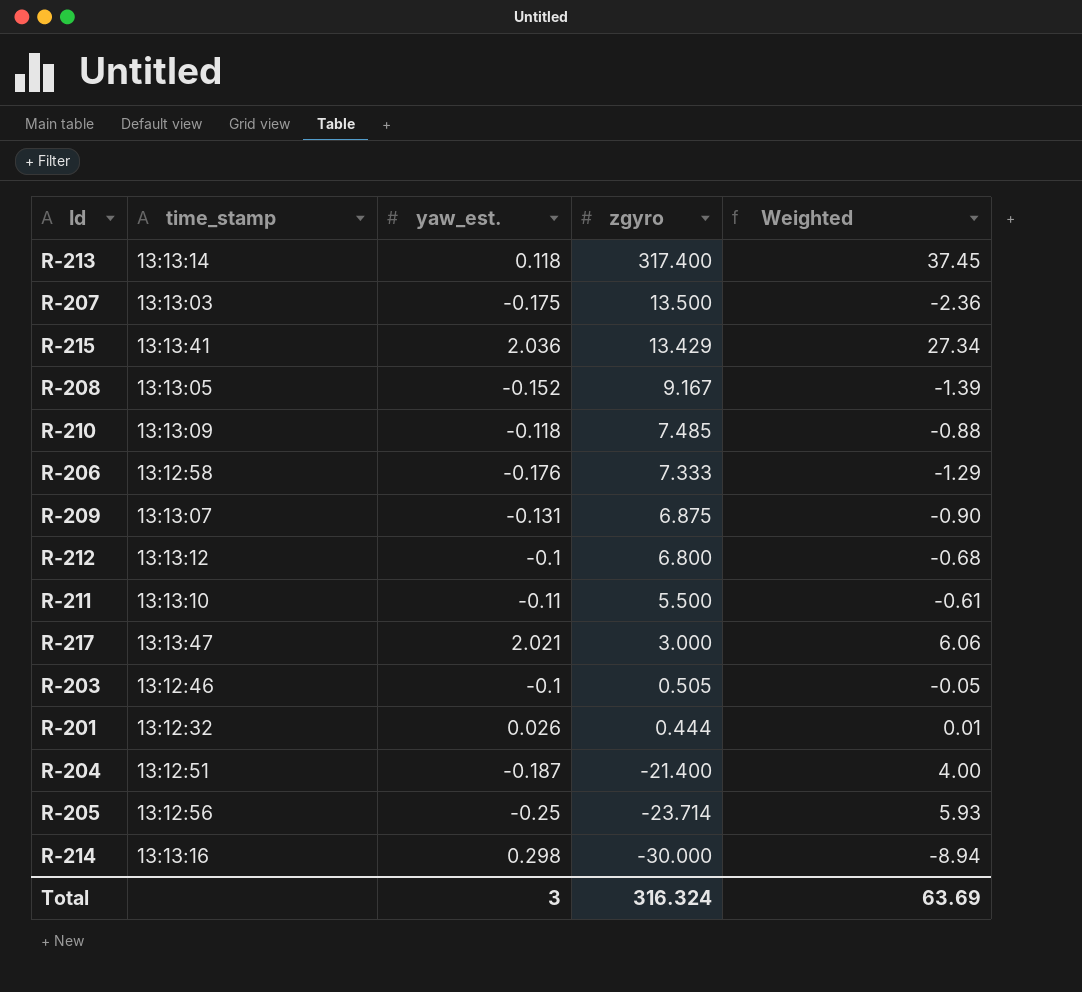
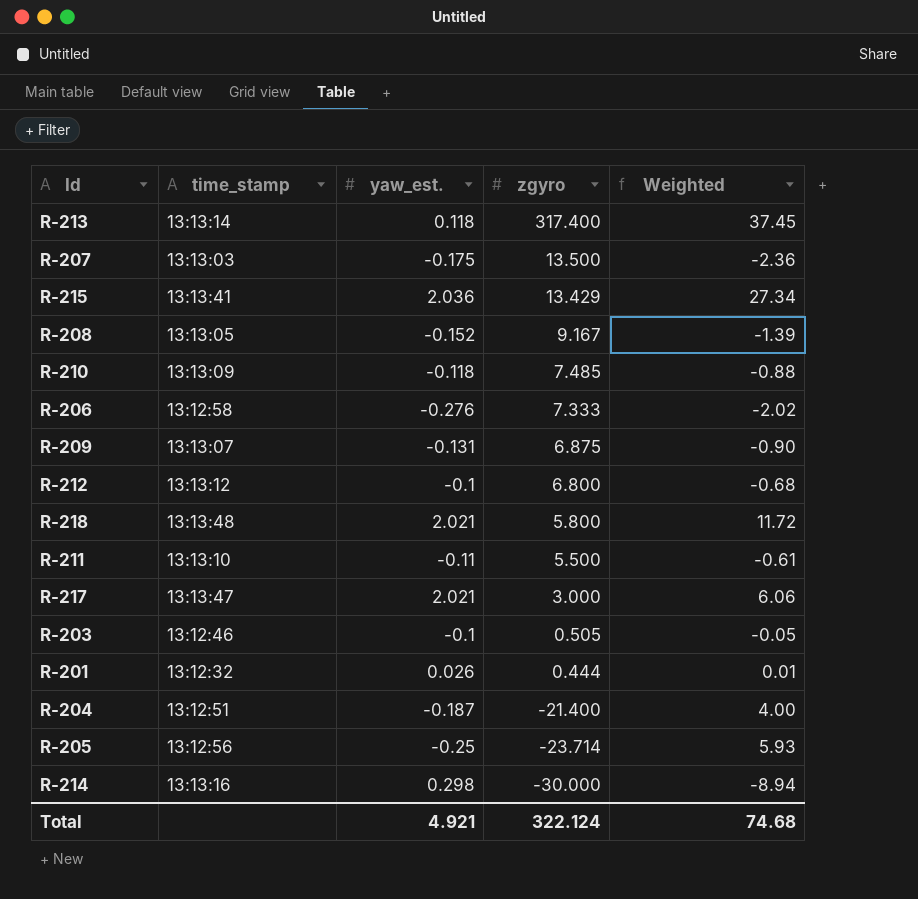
R-206 | yaw_est.: -0.176 -> -0.276
R-206 | Weighted: -1.29 -> -2.02
row R-218: none -> 13:13:48 | 2.021 | 5.800 | 11.72
Total | yaw_est.: 3 -> 4.921
Total | zgyro: 316.324 -> 322.124
Total | Weighted: 63.69 -> 74.68

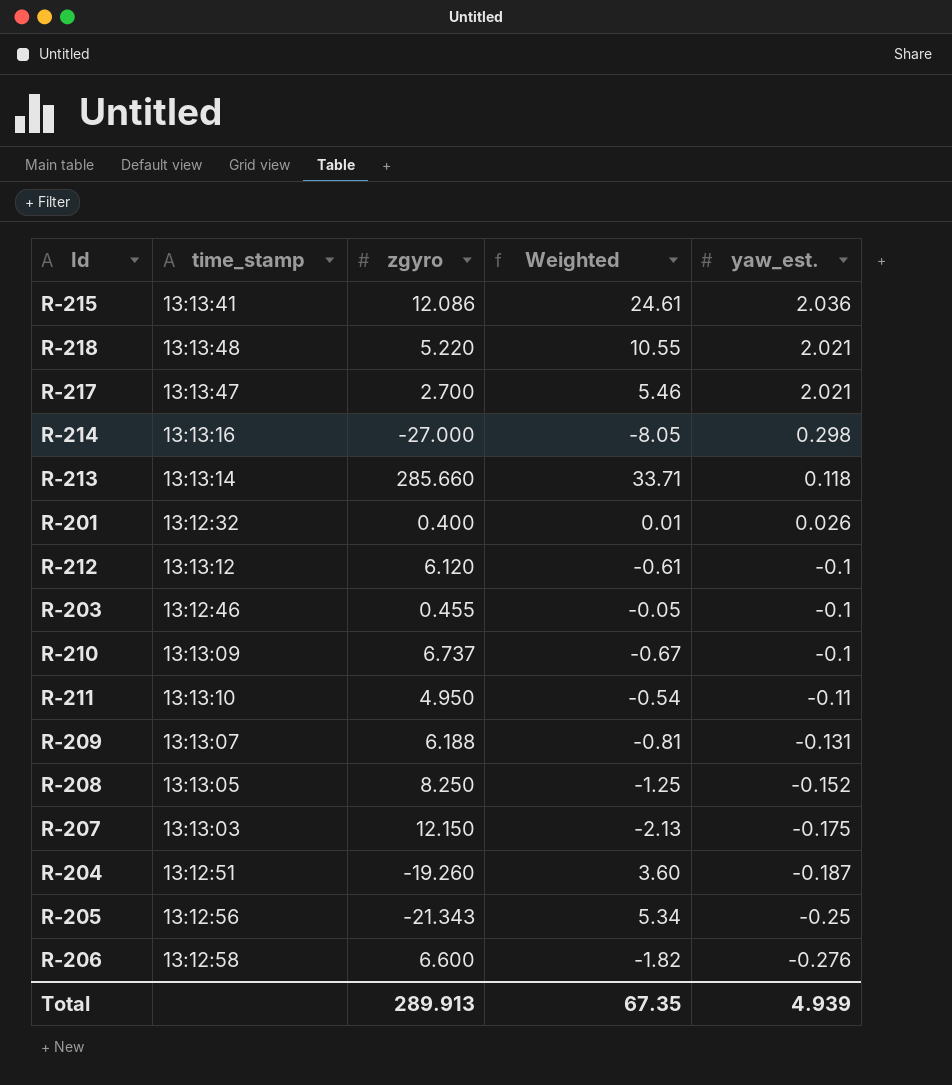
row order: zgyro descending -> yaw_est. descending
column yaw_est. | position: 3 -> 5
R-215 | zgyro: 13.429 -> 12.086
R-215 | Weighted: 27.34 -> 24.61
R-218 | zgyro: 5.800 -> 5.220
R-218 | Weighted: 11.72 -> 10.55
R-217 | zgyro: 3.000 -> 2.700
R-217 | Weighted: 6.06 -> 5.46
R-214 | zgyro: -30.000 -> -27.000
R-214 | Weighted: -8.94 -> -8.05
R-213 | zgyro: 317.400 -> 285.660
R-213 | Weighted: 37.45 -> 33.71
R-201 | zgyro: 0.444 -> 0.400
R-212 | zgyro: 6.800 -> 6.120
R-212 | Weighted: -0.68 -> -0.61
R-203 | zgyro: 0.505 -> 0.455
R-210 | zgyro: 7.485 -> 6.737
R-210 | Weighted: -0.88 -> -0.67
R-210 | yaw_est.: -0.118 -> -0.1
R-211 | zgyro: 5.500 -> 4.950
R-211 | Weighted: -0.61 -> -0.54
R-209 | zgyro: 6.875 -> 6.188
R-209 | Weighted: -0.90 -> -0.81
R-208 | zgyro: 9.167 -> 8.250
R-208 | Weighted: -1.39 -> -1.25
R-207 | zgyro: 13.500 -> 12.150
R-207 | Weighted: -2.36 -> -2.13
R-204 | zgyro: -21.400 -> -19.260
R-204 | Weighted: 4.00 -> 3.60
R-205 | zgyro: -23.714 -> -21.343
R-205 | Weighted: 5.93 -> 5.34
R-206 | zgyro: 7.333 -> 6.600
R-206 | Weighted: -2.02 -> -1.82
Total | zgyro: 322.124 -> 289.913
Total | Weighted: 74.68 -> 67.35
Total | yaw_est.: 4.921 -> 4.939

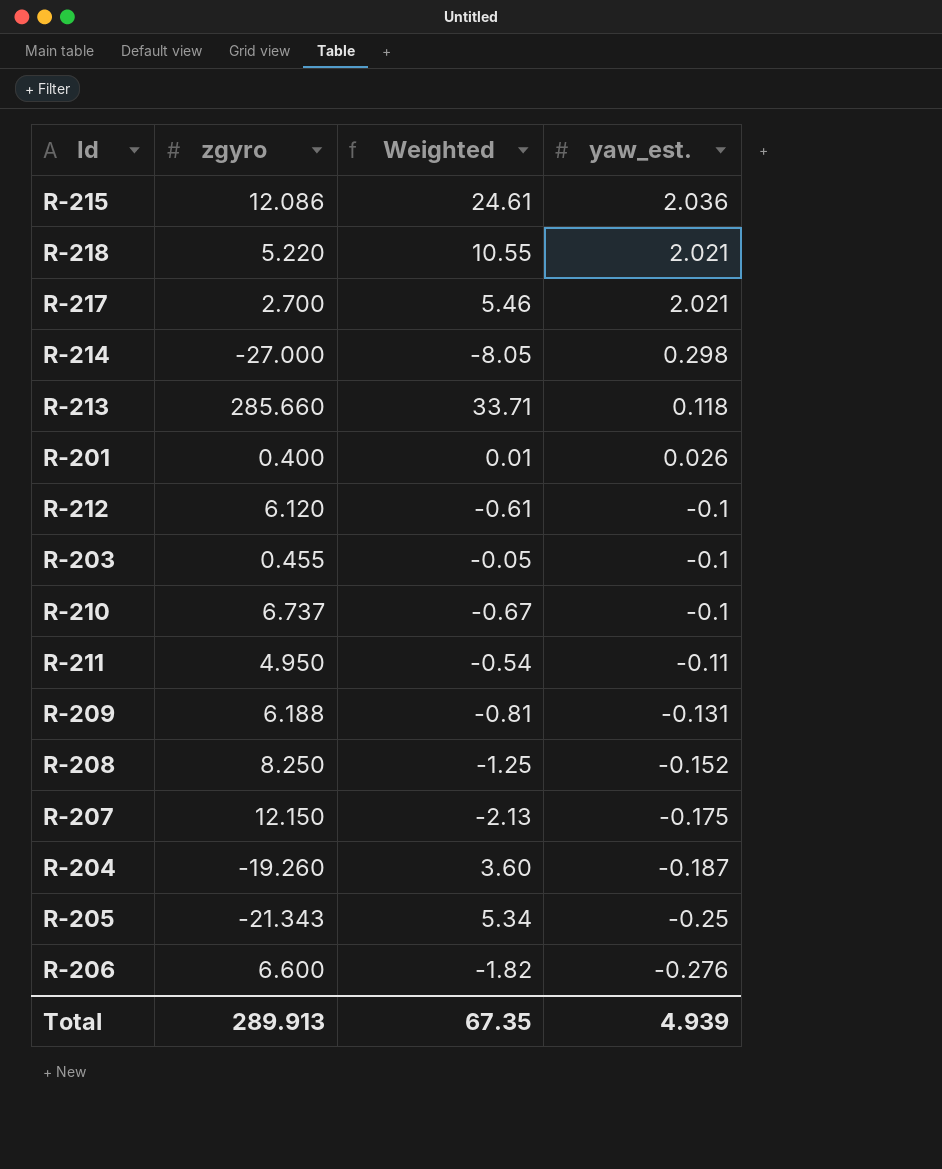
column time_stamp | position: 2 -> none

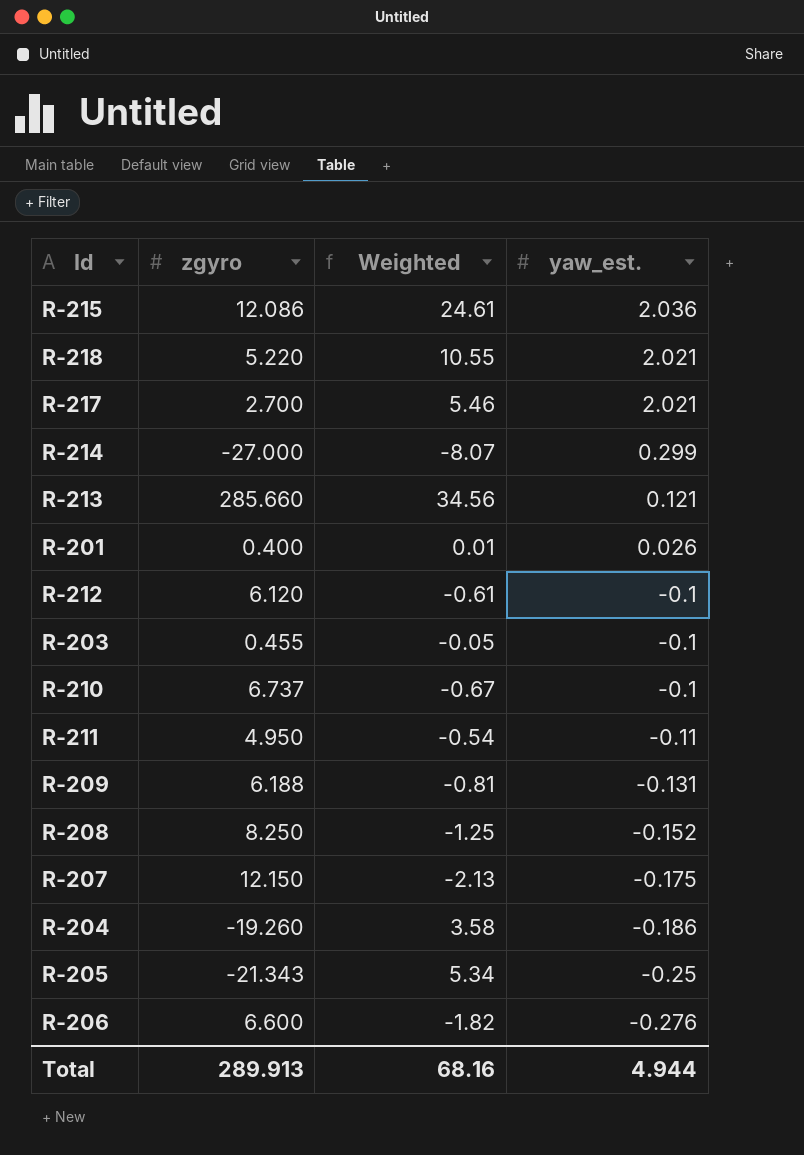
R-214 | Weighted: -8.05 -> -8.07
R-214 | yaw_est.: 0.298 -> 0.299
R-213 | Weighted: 33.71 -> 34.56
R-213 | yaw_est.: 0.118 -> 0.121
R-204 | Weighted: 3.60 -> 3.58
R-204 | yaw_est.: -0.187 -> -0.186
Total | Weighted: 67.35 -> 68.16
Total | yaw_est.: 4.939 -> 4.944

